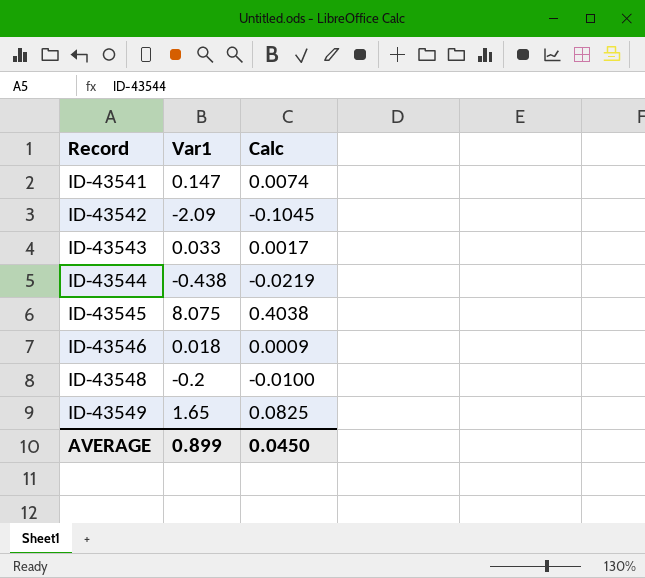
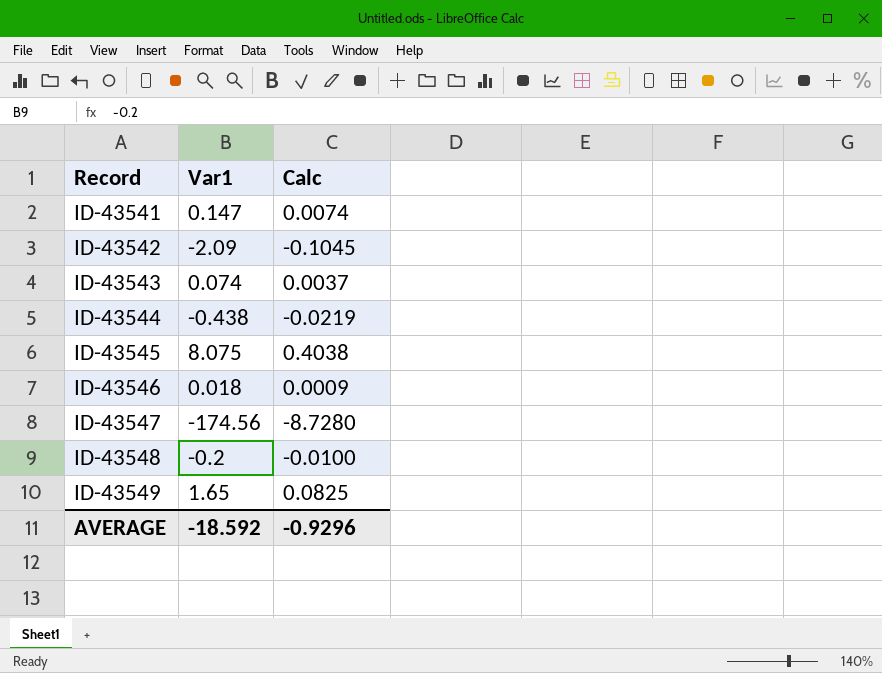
ID-43543 | Var1: 0.033 -> 0.074
ID-43543 | Calc: 0.0017 -> 0.0037
row ID-43547: none -> -174.56 | -8.7280
AVERAGE | Var1: 0.899 -> -18.592
AVERAGE | Calc: 0.0450 -> -0.9296

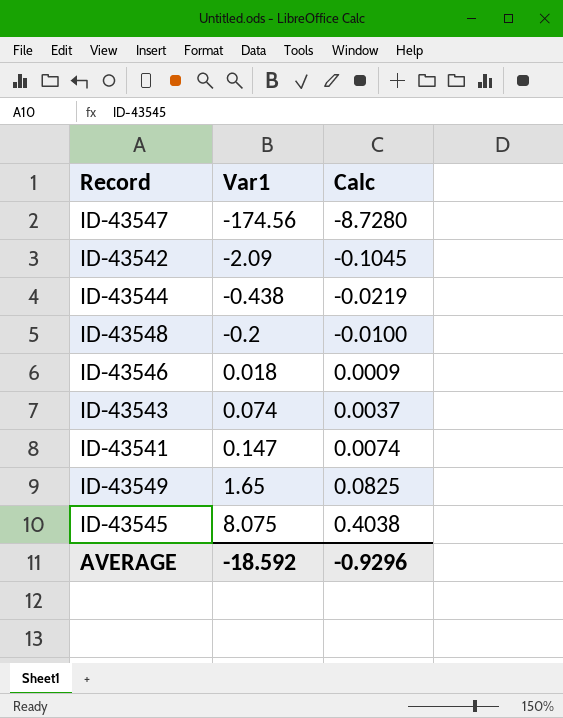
row order: Record ascending -> Var1 ascending

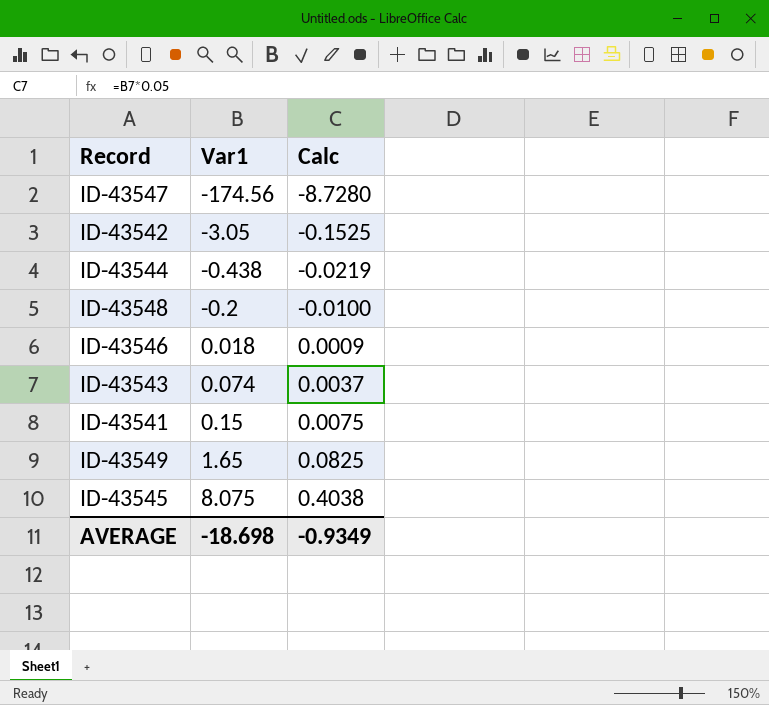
ID-43542 | Var1: -2.09 -> -3.05
ID-43542 | Calc: -0.1045 -> -0.1525
ID-43541 | Var1: 0.147 -> 0.15
ID-43541 | Calc: 0.0074 -> 0.0075
AVERAGE | Var1: -18.592 -> -18.698
AVERAGE | Calc: -0.9296 -> -0.9349

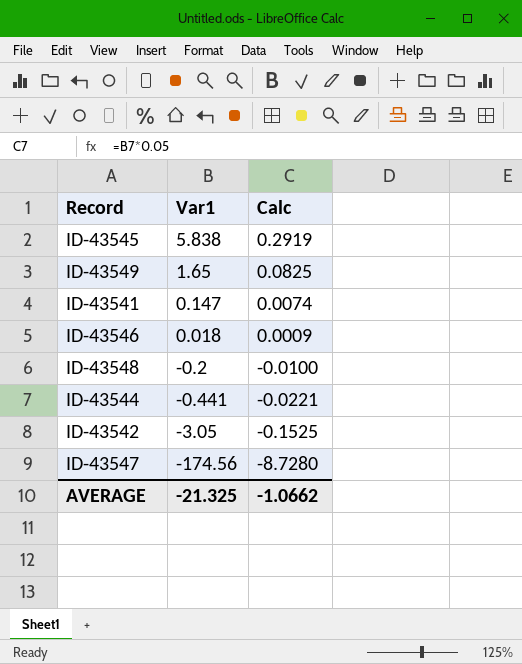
row order: Var1 ascending -> Var1 descending
row ID-43543: 0.074 | 0.0037 -> none
ID-43545 | Var1: 8.075 -> 5.838
ID-43545 | Calc: 0.4038 -> 0.2919
ID-43541 | Var1: 0.15 -> 0.147
ID-43541 | Calc: 0.0075 -> 0.0074
ID-43544 | Var1: -0.438 -> -0.441
ID-43544 | Calc: -0.0219 -> -0.0221
AVERAGE | Var1: -18.698 -> -21.325
AVERAGE | Calc: -0.9349 -> -1.0662

